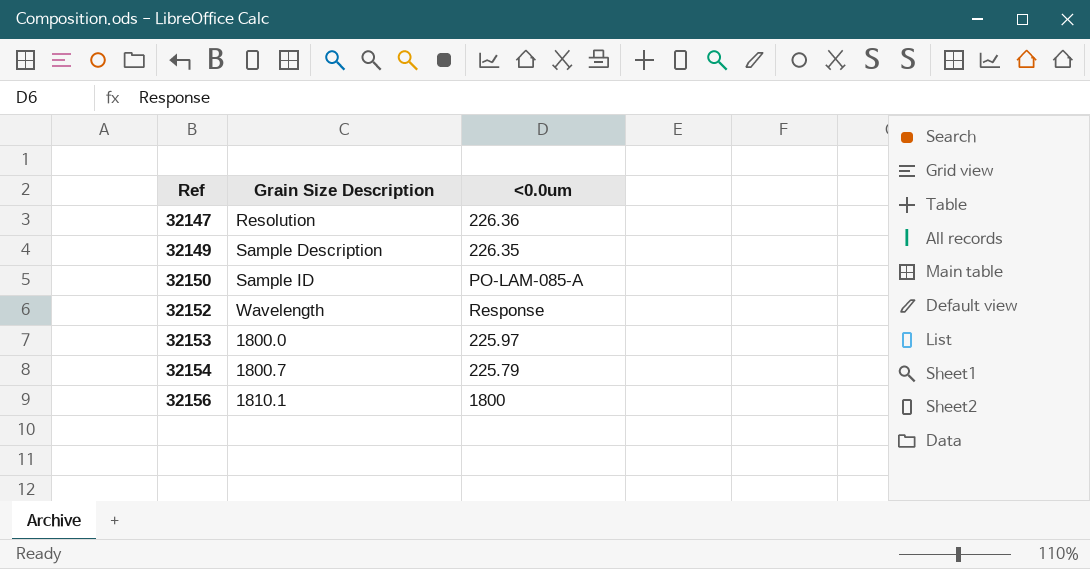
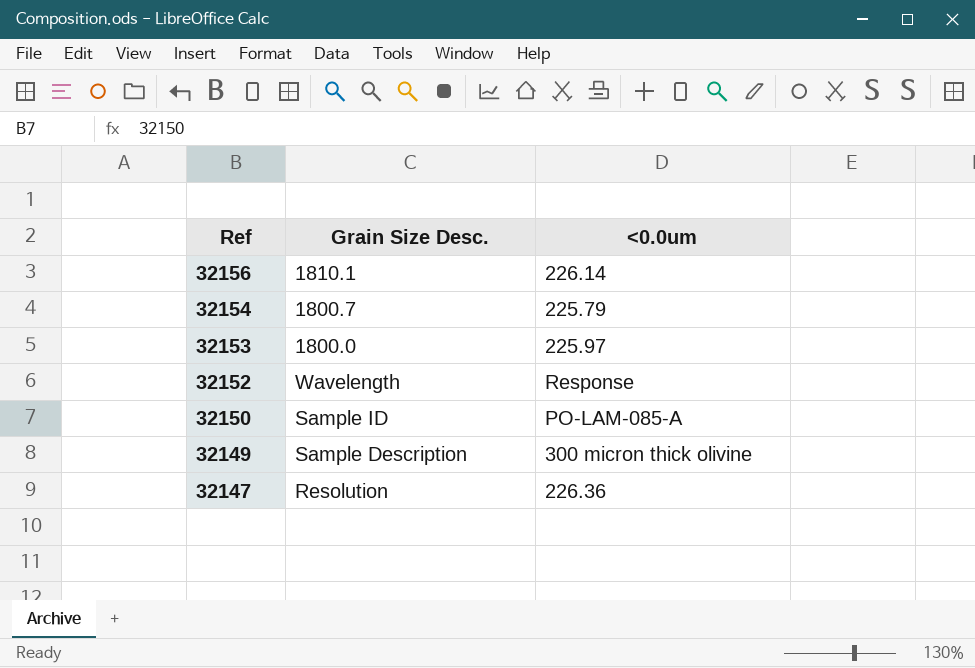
row order: Ref ascending -> Ref descending
column name: Grain Size Description -> Grain Size Desc.
32156 | <0.0um: 1800 -> 226.14
32149 | <0.0um: 226.35 -> 300 micron thick olivine

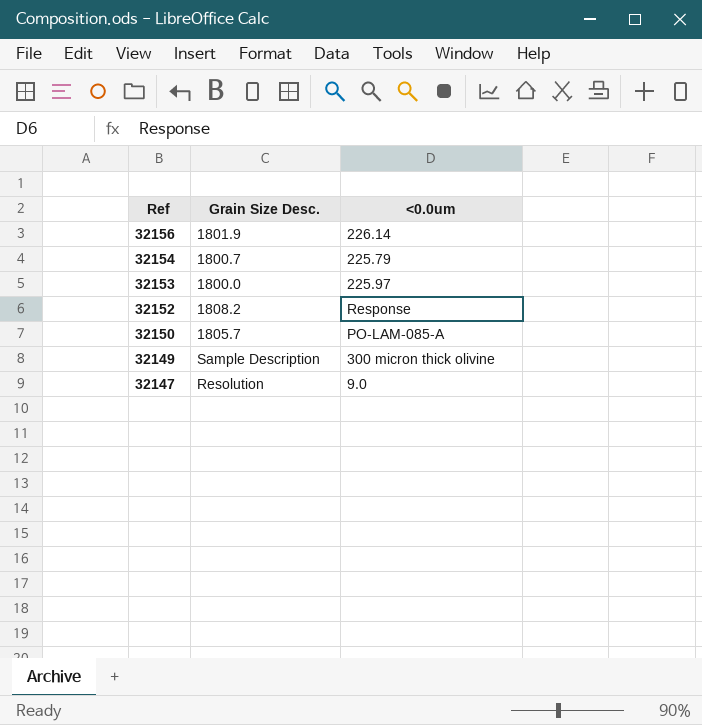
32156 | Grain Size Desc.: 1810.1 -> 1801.9
32152 | Grain Size Desc.: Wavelength -> 1808.2
32150 | Grain Size Desc.: Sample ID -> 1805.7
32147 | <0.0um: 226.36 -> 9.0

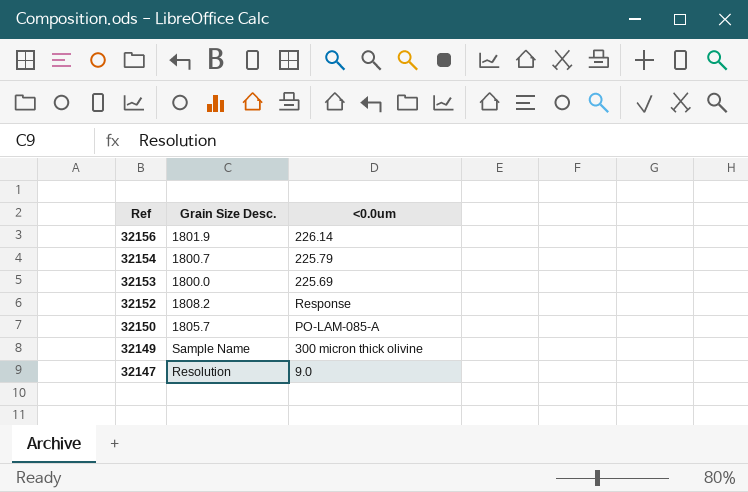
32153 | <0.0um: 225.97 -> 225.69
32149 | Grain Size Desc.: Sample Description -> Sample Name

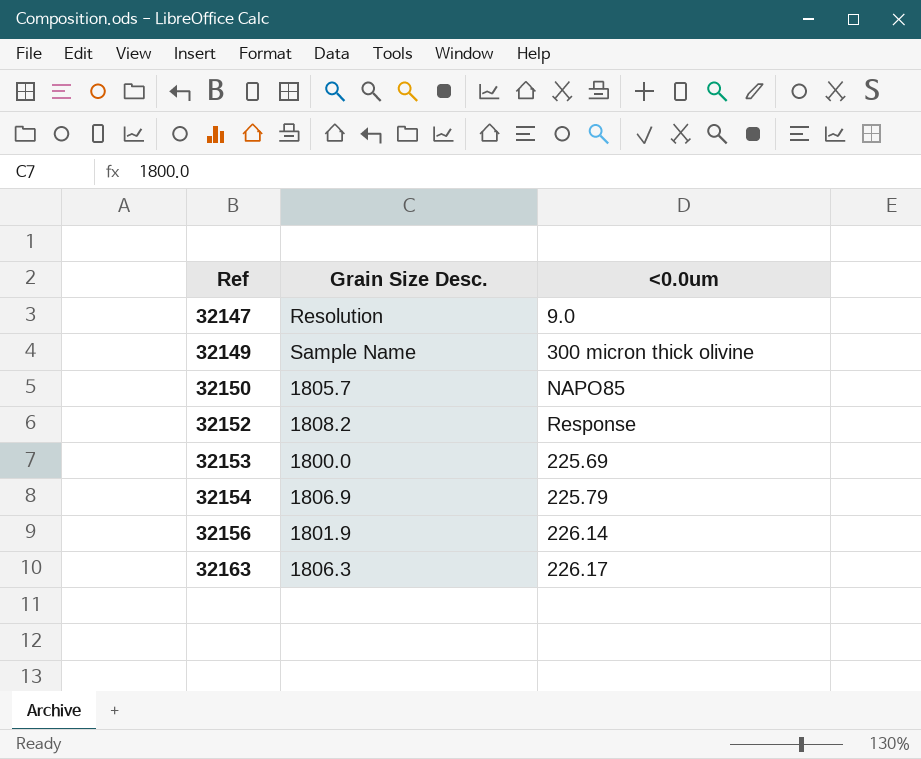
row order: Ref descending -> Ref ascending
32150 | <0.0um: PO-LAM-085-A -> NAPO85
32154 | Grain Size Desc.: 1800.7 -> 1806.9
row 32163: none -> 1806.3 | 226.17

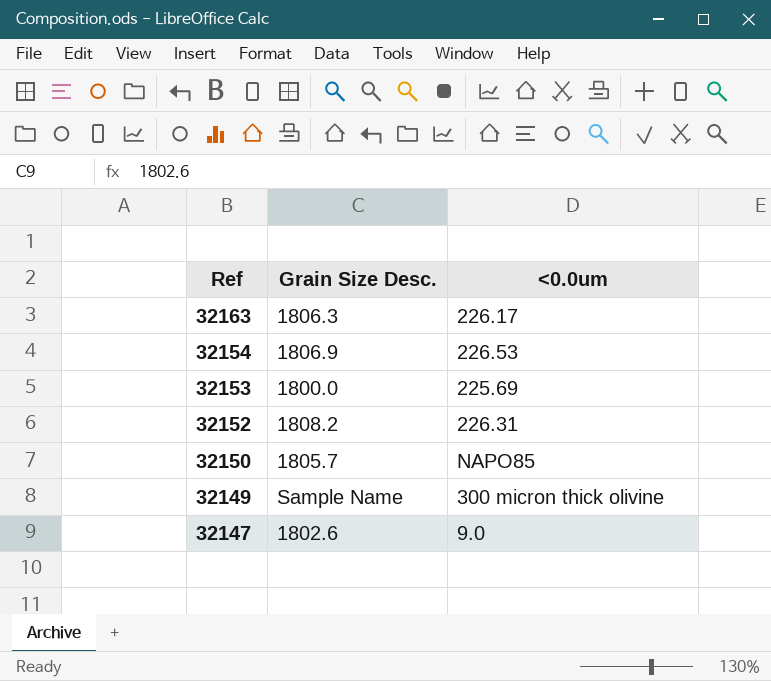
row order: Ref ascending -> Ref descending
row 32156: 1801.9 | 226.14 -> none
32154 | <0.0um: 225.79 -> 226.53
32152 | <0.0um: Response -> 226.31
32147 | Grain Size Desc.: Resolution -> 1802.6

